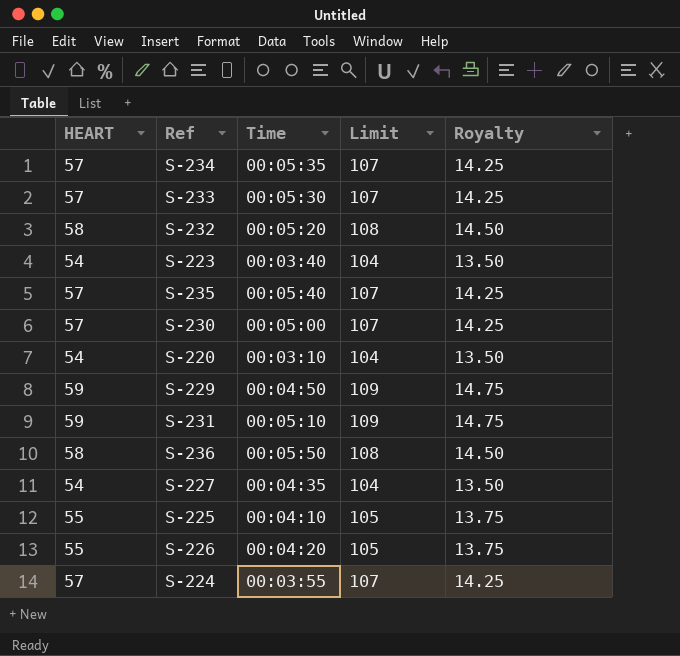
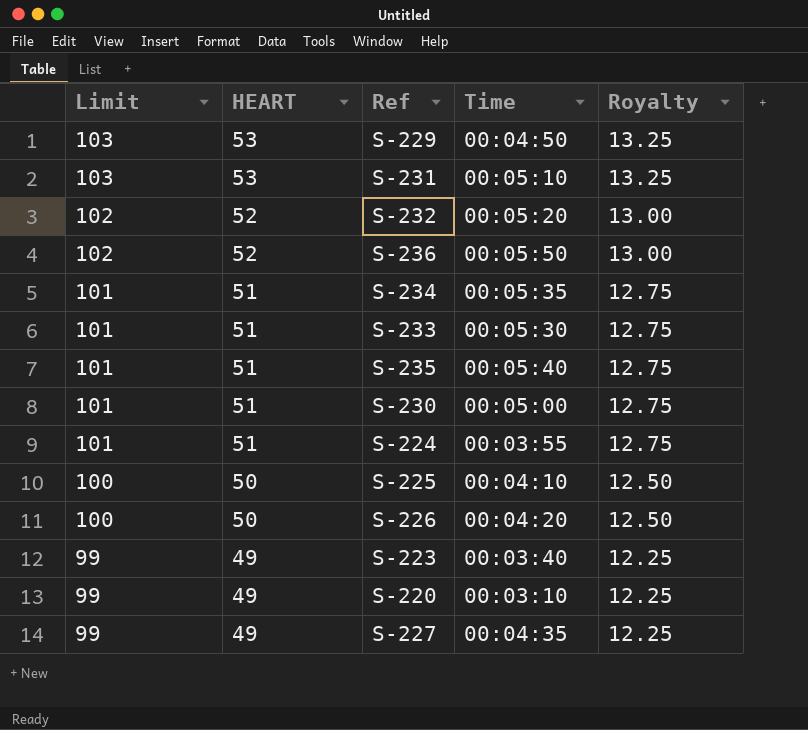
row order: none -> Limit descending
column Limit | position: 4 -> 1
S-229 | Limit: 109 -> 103
S-229 | HEART: 59 -> 53
S-229 | Royalty: 14.75 -> 13.25
S-231 | Limit: 109 -> 103
S-231 | HEART: 59 -> 53
S-231 | Royalty: 14.75 -> 13.25
S-232 | Limit: 108 -> 102
S-232 | HEART: 58 -> 52
S-232 | Royalty: 14.50 -> 13.00
S-236 | Limit: 108 -> 102
S-236 | HEART: 58 -> 52
S-236 | Royalty: 14.50 -> 13.00
S-234 | Limit: 107 -> 101
S-234 | HEART: 57 -> 51
S-234 | Royalty: 14.25 -> 12.75
S-233 | Limit: 107 -> 101
S-233 | HEART: 57 -> 51
S-233 | Royalty: 14.25 -> 12.75
S-235 | Limit: 107 -> 101
S-235 | HEART: 57 -> 51
S-235 | Royalty: 14.25 -> 12.75
S-230 | Limit: 107 -> 101
S-230 | HEART: 57 -> 51
S-230 | Royalty: 14.25 -> 12.75
S-224 | Limit: 107 -> 101
S-224 | HEART: 57 -> 51
S-224 | Royalty: 14.25 -> 12.75
S-225 | Limit: 105 -> 100
S-225 | HEART: 55 -> 50
S-225 | Royalty: 13.75 -> 12.50
S-226 | Limit: 105 -> 100
S-226 | HEART: 55 -> 50
S-226 | Royalty: 13.75 -> 12.50
S-223 | Limit: 104 -> 99
S-223 | HEART: 54 -> 49
S-223 | Royalty: 13.50 -> 12.25
S-220 | Limit: 104 -> 99
S-220 | HEART: 54 -> 49
S-220 | Royalty: 13.50 -> 12.25
S-227 | Limit: 104 -> 99
S-227 | HEART: 54 -> 49
S-227 | Royalty: 13.50 -> 12.25

